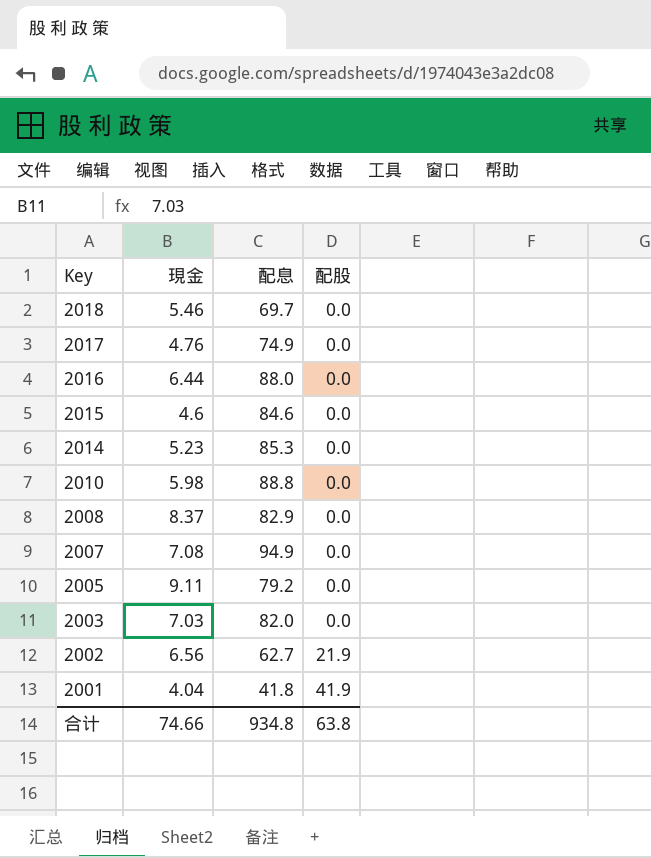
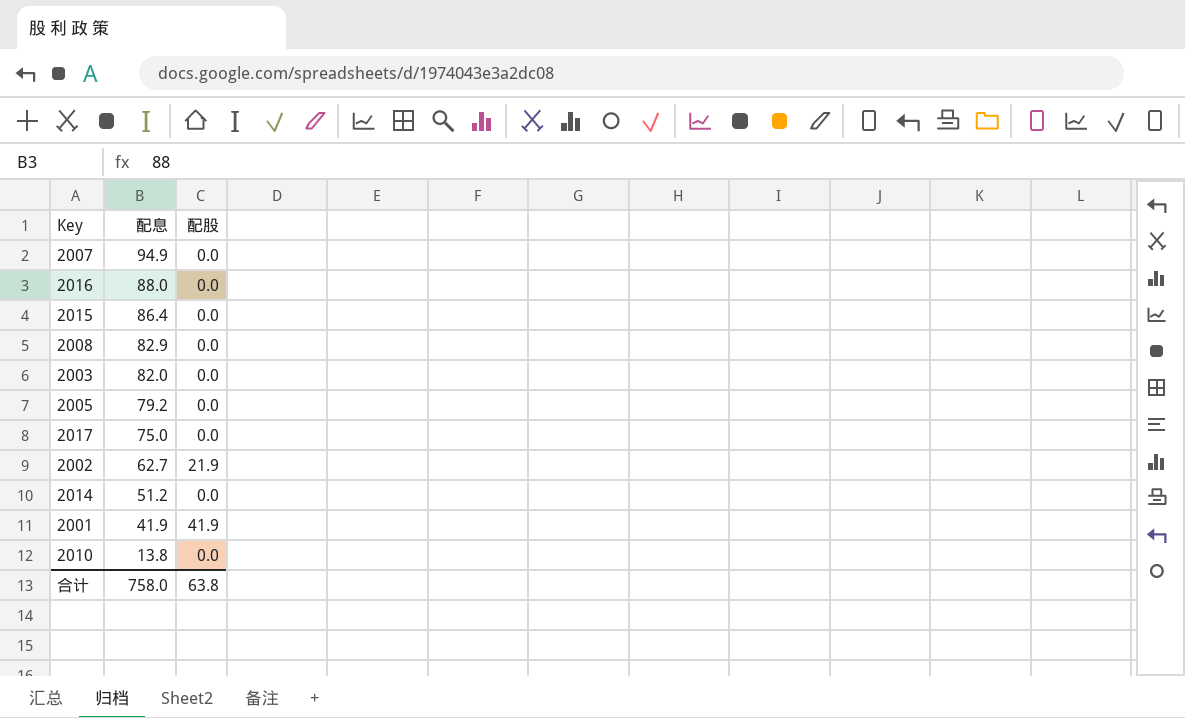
row order: Key descending -> 配息 descending
column 現金 | position: 2 -> none
row 2018: 5.46 | 69.7 | 0.0 -> none
2015 | 配息: 84.6 -> 86.4
2017 | 配息: 74.9 -> 75.0
2014 | 配息: 85.3 -> 51.2
2001 | 配息: 41.8 -> 41.9
2010 | 配息: 88.8 -> 13.8
合计 | 配息: 934.8 -> 758.0

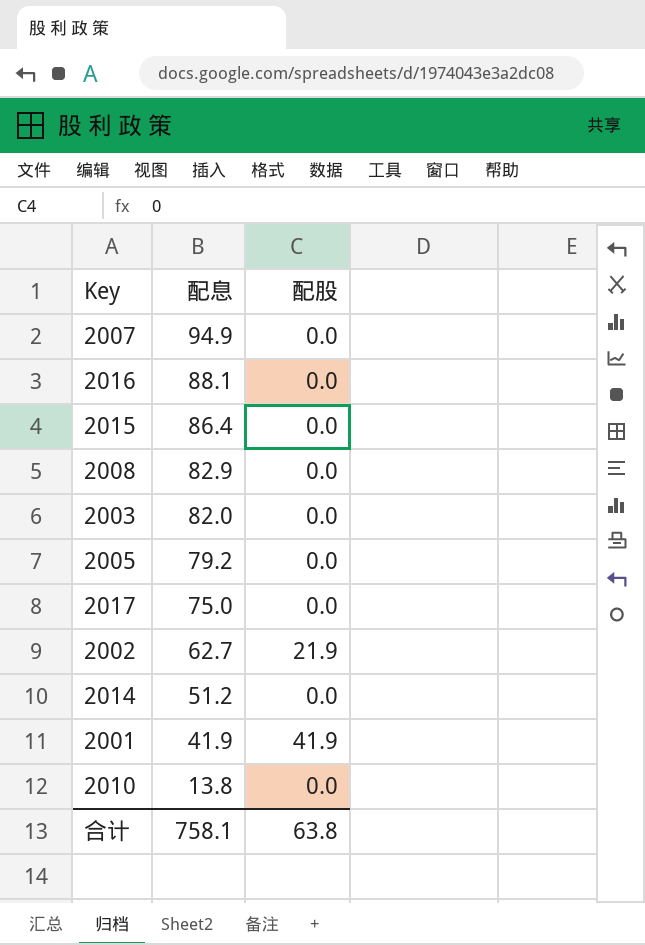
2016 | 配息: 88.0 -> 88.1
合计 | 配息: 758.0 -> 758.1

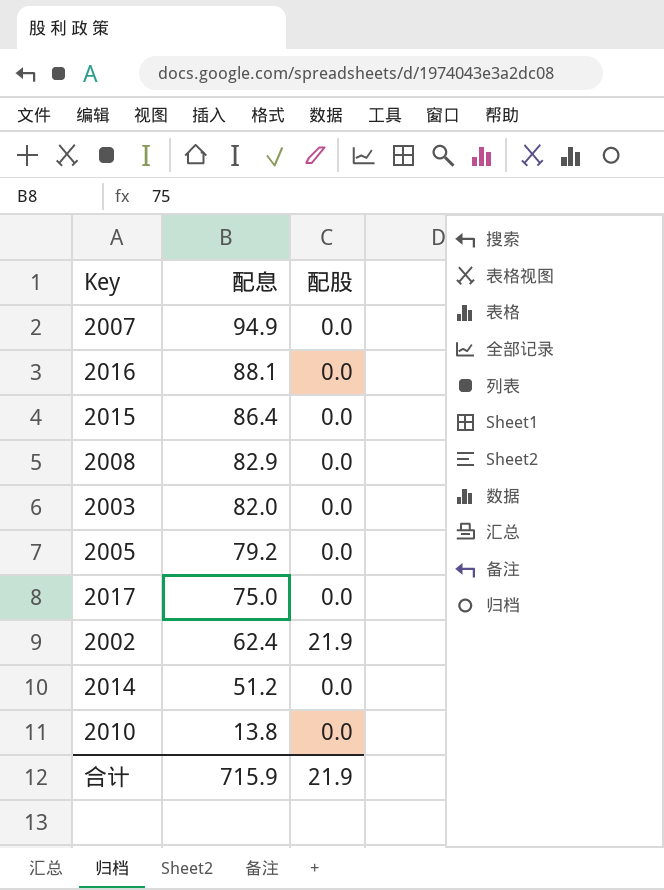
row 2001: 41.9 | 41.9 -> none
2002 | 配息: 62.7 -> 62.4
合计 | 配息: 758.1 -> 715.9
合计 | 配股: 63.8 -> 21.9

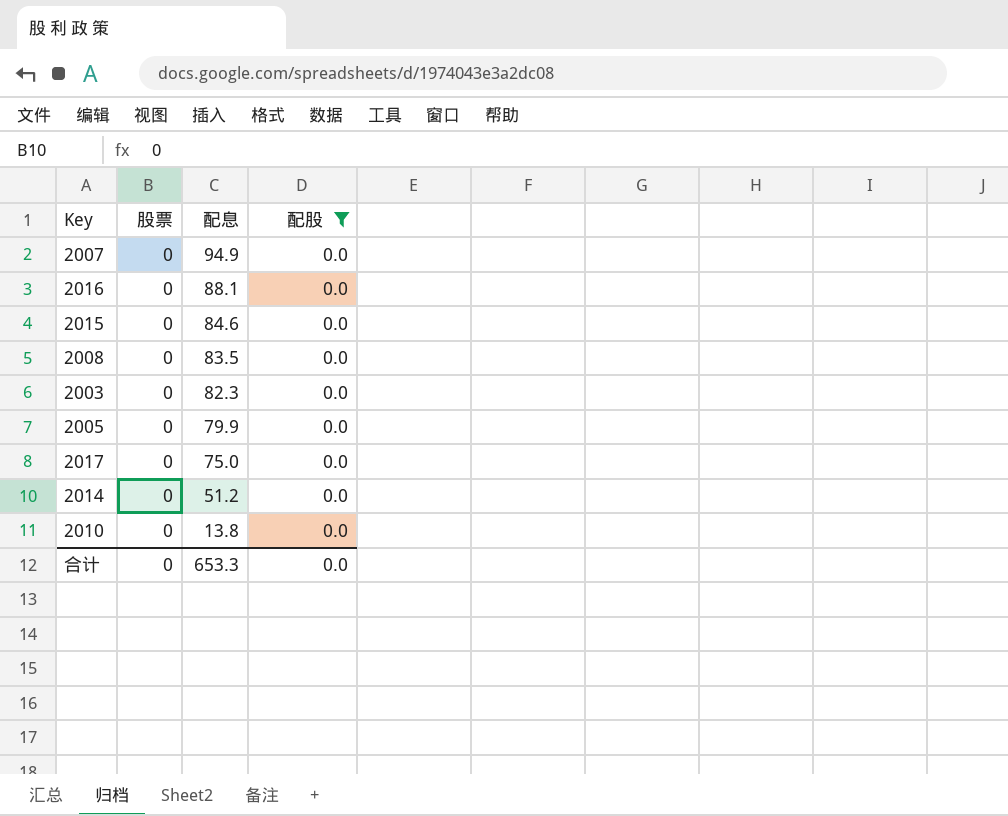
filter: none -> 配股 = 0.0
column 股票 | position: none -> 2
2015 | 配息: 86.4 -> 84.6
2008 | 配息: 82.9 -> 83.5
2003 | 配息: 82.0 -> 82.3
2005 | 配息: 79.2 -> 79.9
合计 | 配息: 715.9 -> 653.3
合计 | 配股: 21.9 -> 0.0

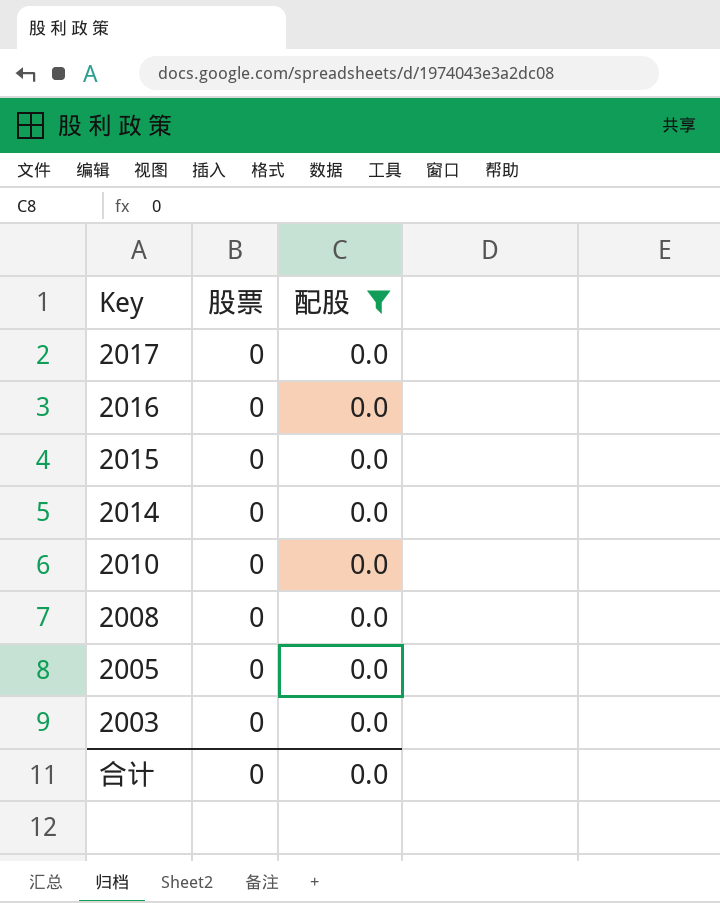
row order: 配息 descending -> Key descending
column 配息 | position: 3 -> none
row 2007: 0 | 94.9 | 0.0 -> none

